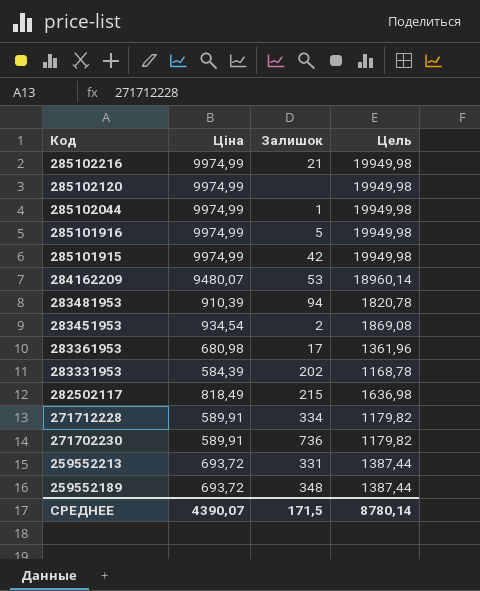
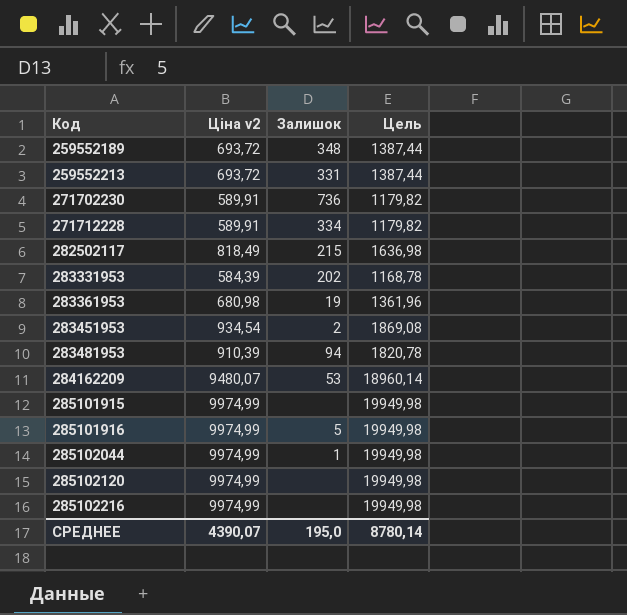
row order: Код descending -> Код ascending
column name: Ціна -> Ціна v2
283361953 | Залишок: 17 -> 19
285101915 | Залишок: 42 -> none
285102216 | Залишок: 21 -> none
СРЕДНЕЕ | Залишок: 171,5 -> 195,0

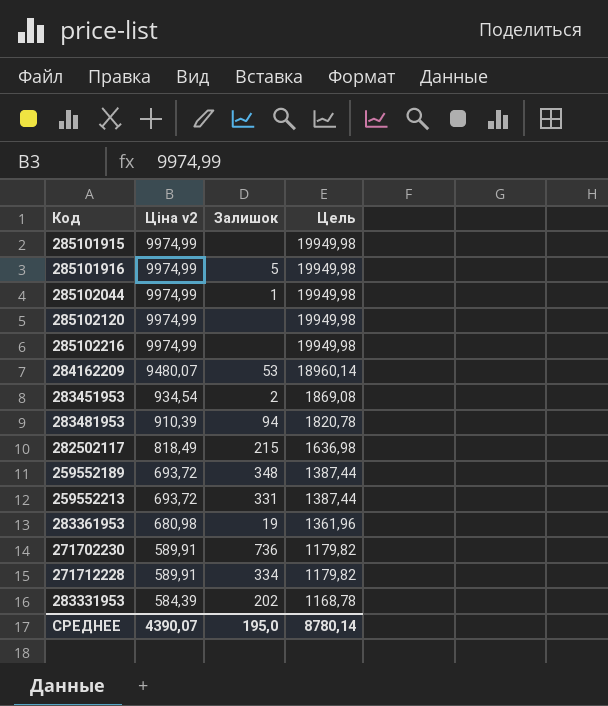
row order: Код ascending -> Ціна v2 descending

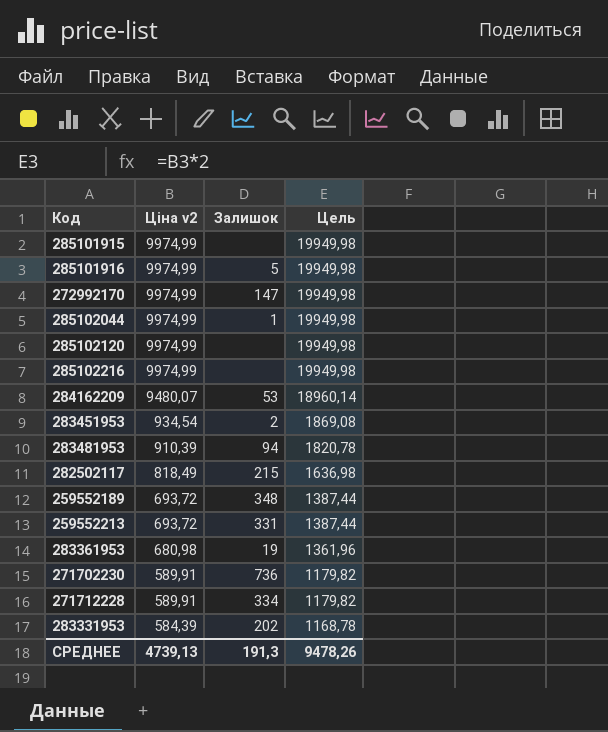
row 272992170: none -> 9974,99 | 147 | 19949,98
СРЕДНЕЕ | Ціна v2: 4390,07 -> 4739,13
СРЕДНЕЕ | Залишок: 195,0 -> 191,3
СРЕДНЕЕ | Цель: 8780,14 -> 9478,26

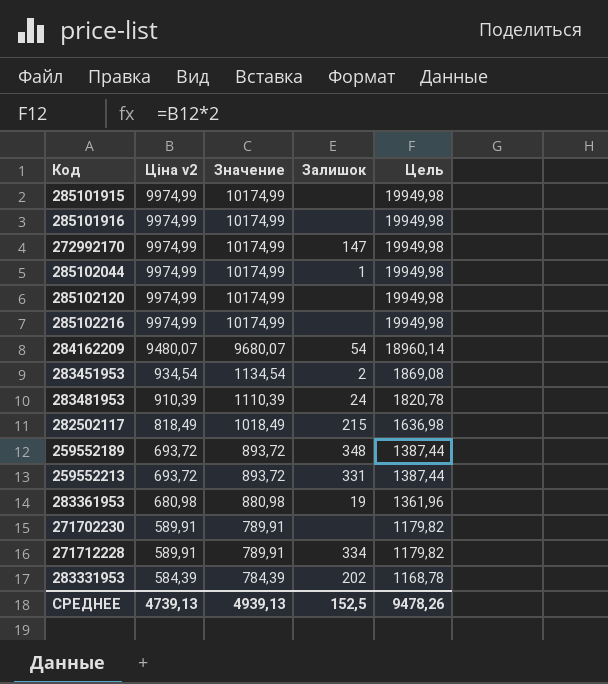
column Значение | formula: none -> [Ціна v2] + 200
285101916 | Залишок: 5 -> none
284162209 | Залишок: 53 -> 54
283481953 | Залишок: 94 -> 24
271702230 | Залишок: 736 -> none
СРЕДНЕЕ | Залишок: 191,3 -> 152,5

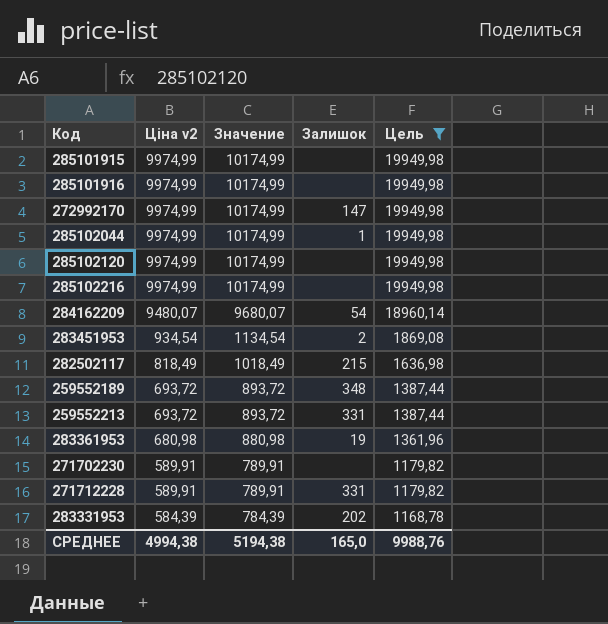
filter: none -> Цель != 1820,78
271712228 | Залишок: 334 -> 331
СРЕДНЕЕ | Ціна v2: 4739,13 -> 4994,38
СРЕДНЕЕ | Значение: 4939,13 -> 5194,38
СРЕДНЕЕ | Залишок: 152,5 -> 165,0
СРЕДНЕЕ | Цель: 9478,26 -> 9988,76

